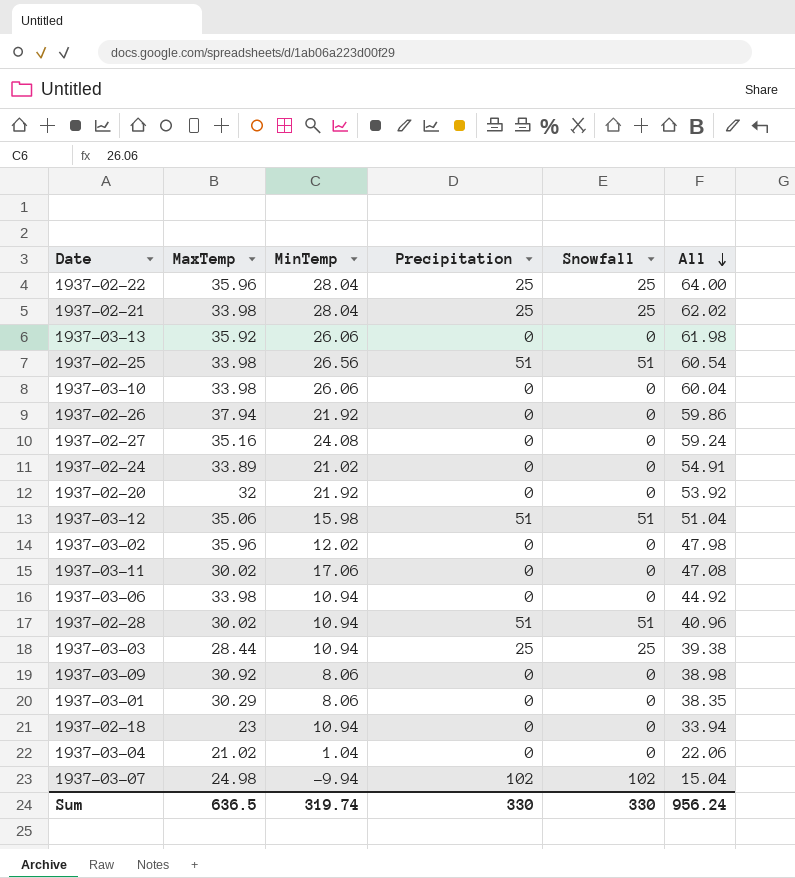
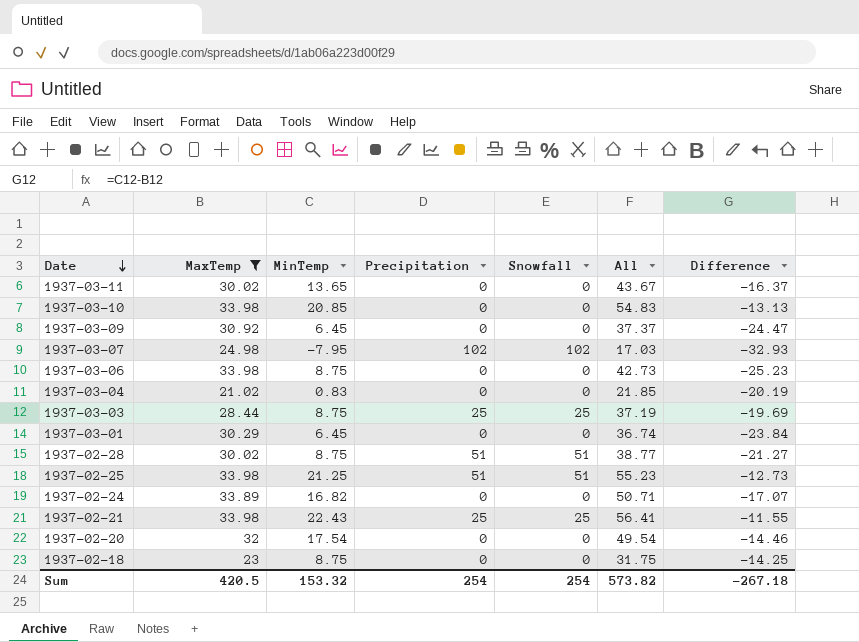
filter: none -> MaxTemp <= 33.98
row order: All descending -> Date descending
column Difference | formula: none -> [MinTemp] - [MaxTemp]
1937-03-11 | MinTemp: 17.06 -> 13.65
1937-03-11 | All: 47.08 -> 43.67
1937-03-10 | MinTemp: 26.06 -> 20.85
1937-03-10 | All: 60.04 -> 54.83
1937-03-09 | MinTemp: 8.06 -> 6.45
1937-03-09 | All: 38.98 -> 37.37
1937-03-07 | MinTemp: -9.94 -> -7.95
1937-03-07 | All: 15.04 -> 17.03
1937-03-06 | MinTemp: 10.94 -> 8.75
1937-03-06 | All: 44.92 -> 42.73
1937-03-04 | MinTemp: 1.04 -> 0.83
1937-03-04 | All: 22.06 -> 21.85
1937-03-03 | MinTemp: 10.94 -> 8.75
1937-03-03 | All: 39.38 -> 37.19
1937-03-01 | MinTemp: 8.06 -> 6.45
1937-03-01 | All: 38.35 -> 36.74
1937-02-28 | MinTemp: 10.94 -> 8.75
1937-02-28 | All: 40.96 -> 38.77
1937-02-25 | MinTemp: 26.56 -> 21.25
1937-02-25 | All: 60.54 -> 55.23
1937-02-24 | MinTemp: 21.02 -> 16.82
1937-02-24 | All: 54.91 -> 50.71
1937-02-21 | MinTemp: 28.04 -> 22.43
1937-02-21 | All: 62.02 -> 56.41
1937-02-20 | MinTemp: 21.92 -> 17.54
1937-02-20 | All: 53.92 -> 49.54
1937-02-18 | MinTemp: 10.94 -> 8.75
1937-02-18 | All: 33.94 -> 31.75
Sum | MaxTemp: 636.5 -> 420.5
Sum | MinTemp: 319.74 -> 153.32
Sum | Precipitation: 330 -> 254
Sum | Snowfall: 330 -> 254
Sum | All: 956.24 -> 573.82

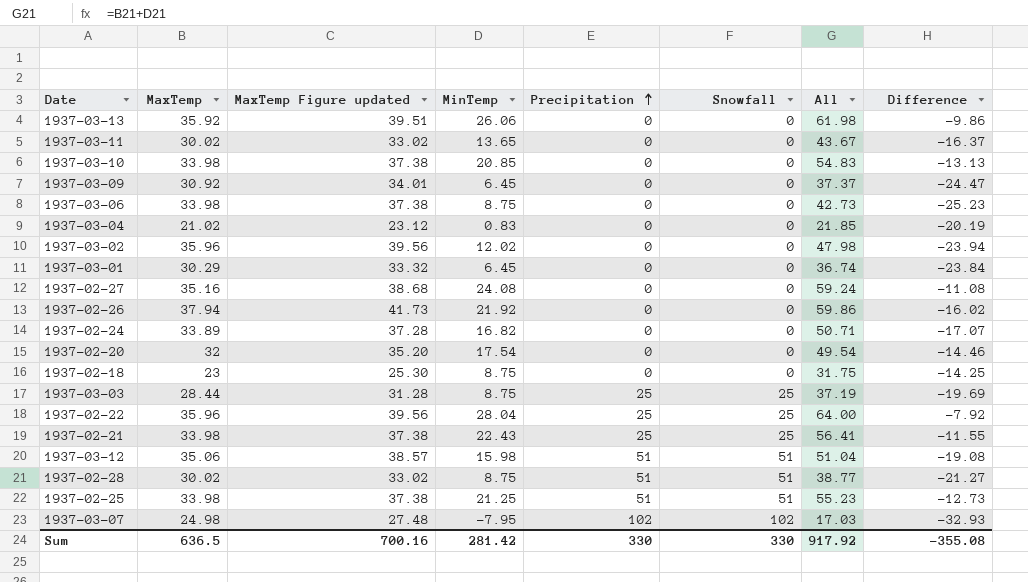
filter: MaxTemp <= 33.98 -> none
row order: Date descending -> Precipitation ascending
column MaxTemp Figure updated | formula: none -> [MaxTemp] * 1.1
Sum | MaxTemp: 420.5 -> 636.5
Sum | MinTemp: 153.32 -> 281.42
Sum | Precipitation: 254 -> 330
Sum | Snowfall: 254 -> 330
Sum | All: 573.82 -> 917.92
Sum | Difference: -267.18 -> -355.08

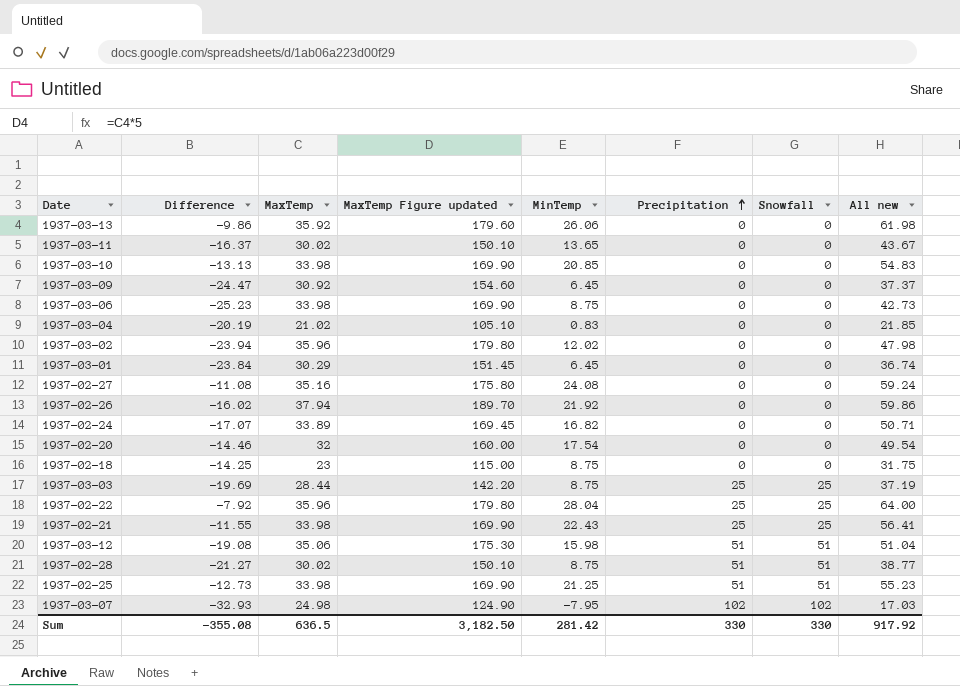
column Difference | position: 8 -> 2
column MaxTemp Figure updated | formula: [MaxTemp] * 1.1 -> [MaxTemp] * 5
column name: All -> All new
Sum | MaxTemp Figure updated: 700.16 -> 3,182.50

